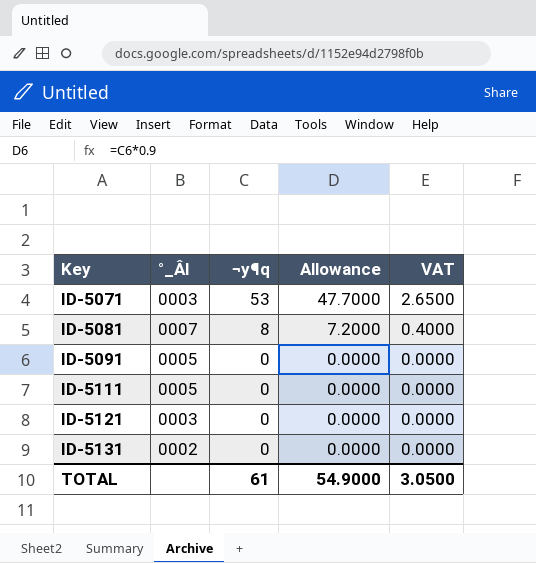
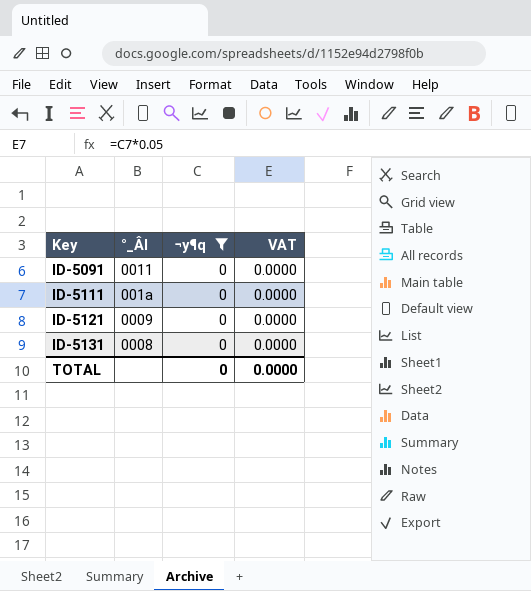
filter: none -> ¬y¶q = 0
column Allowance | formula: [¬y¶q] * 0.9 -> none
ID-5091 | °_ÂI: 0005 -> 0011
ID-5111 | °_ÂI: 0005 -> 001a
ID-5121 | °_ÂI: 0003 -> 0009
ID-5131 | °_ÂI: 0002 -> 0008
TOTAL | ¬y¶q: 61 -> 0
TOTAL | VAT: 3.0500 -> 0.0000

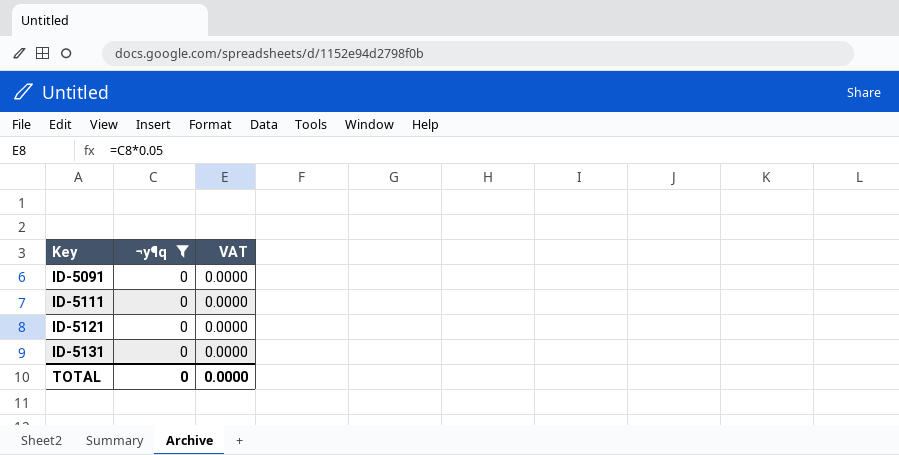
column °_ÂI | position: 2 -> none

